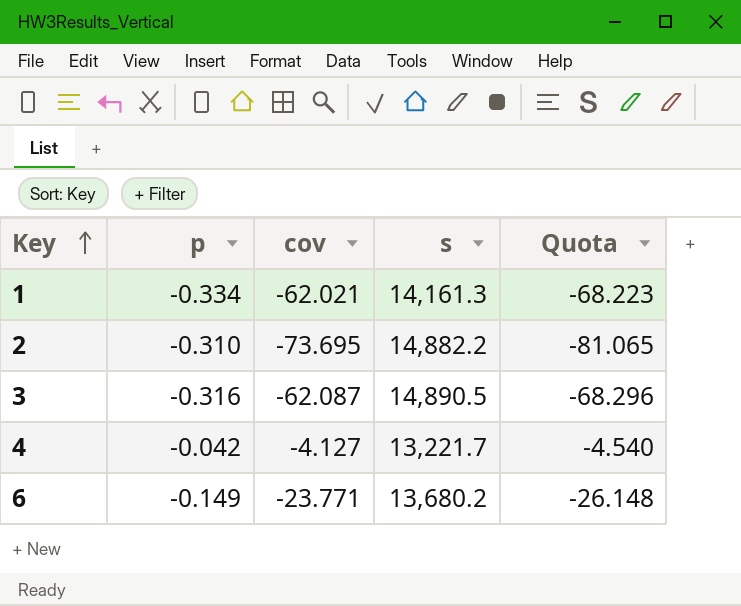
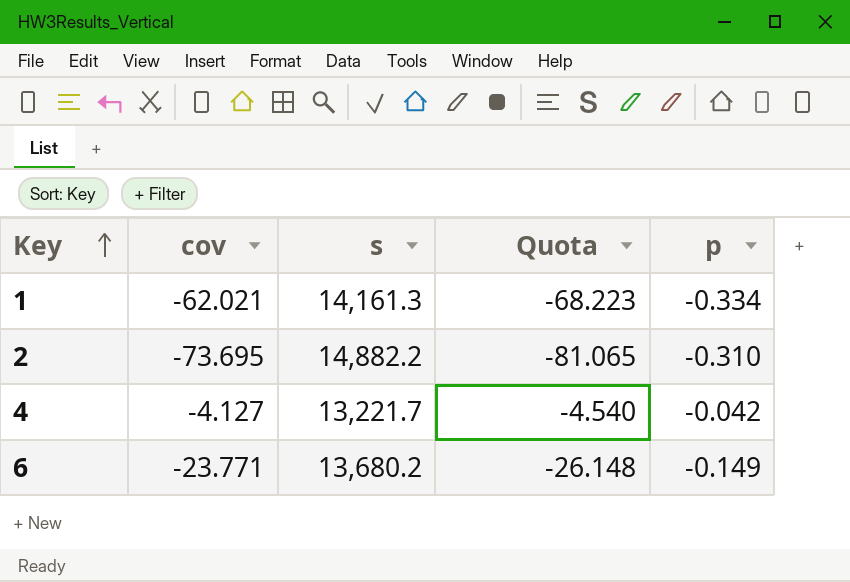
column p | position: 2 -> 5
row 3: -0.316 | -62.087 | 14,890.5 | -68.296 -> none

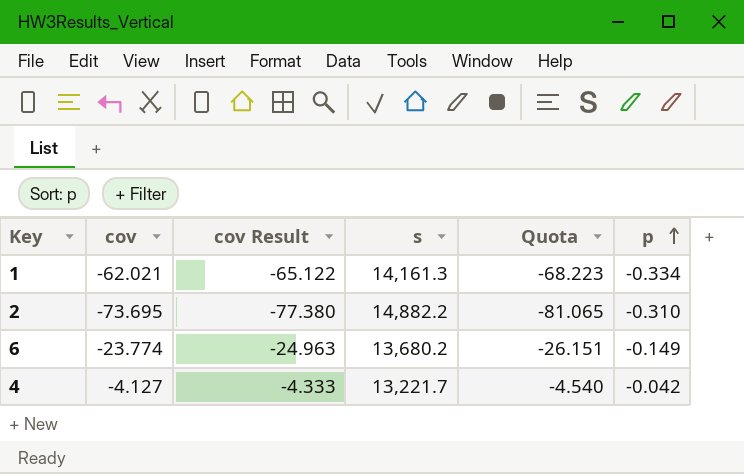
row order: Key ascending -> p ascending
column cov Result | formula: none -> [cov] * 1.05
6 | cov: -23.771 -> -23.774
6 | Quota: -26.148 -> -26.151

